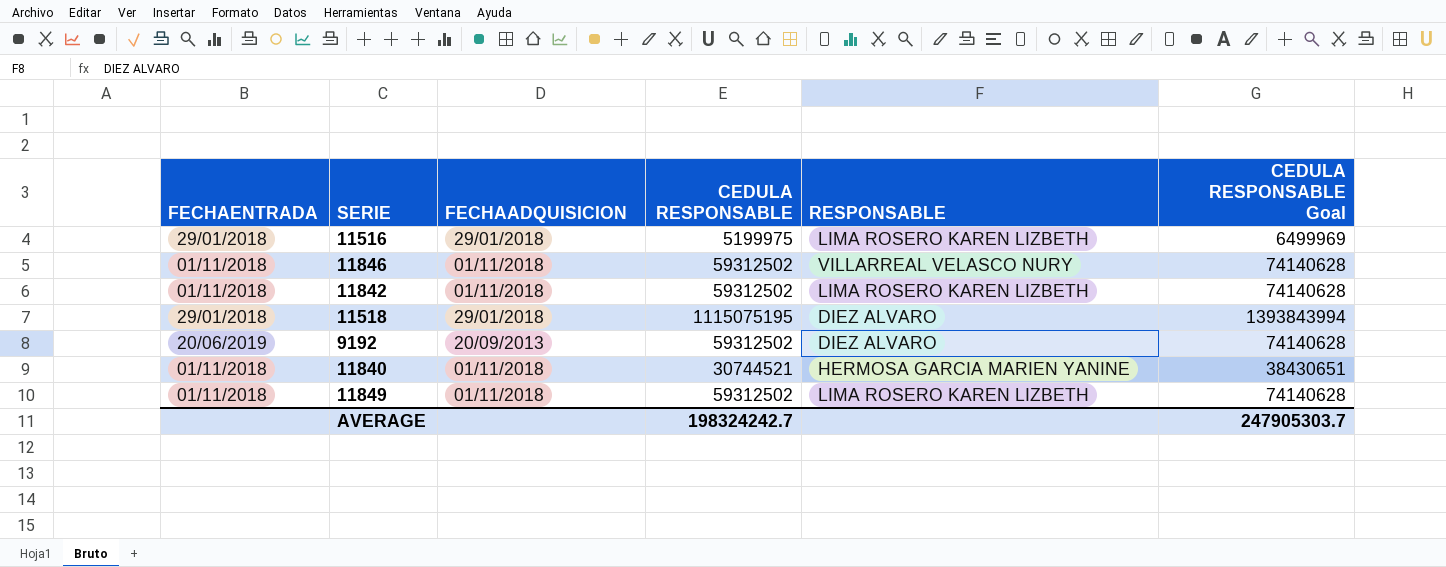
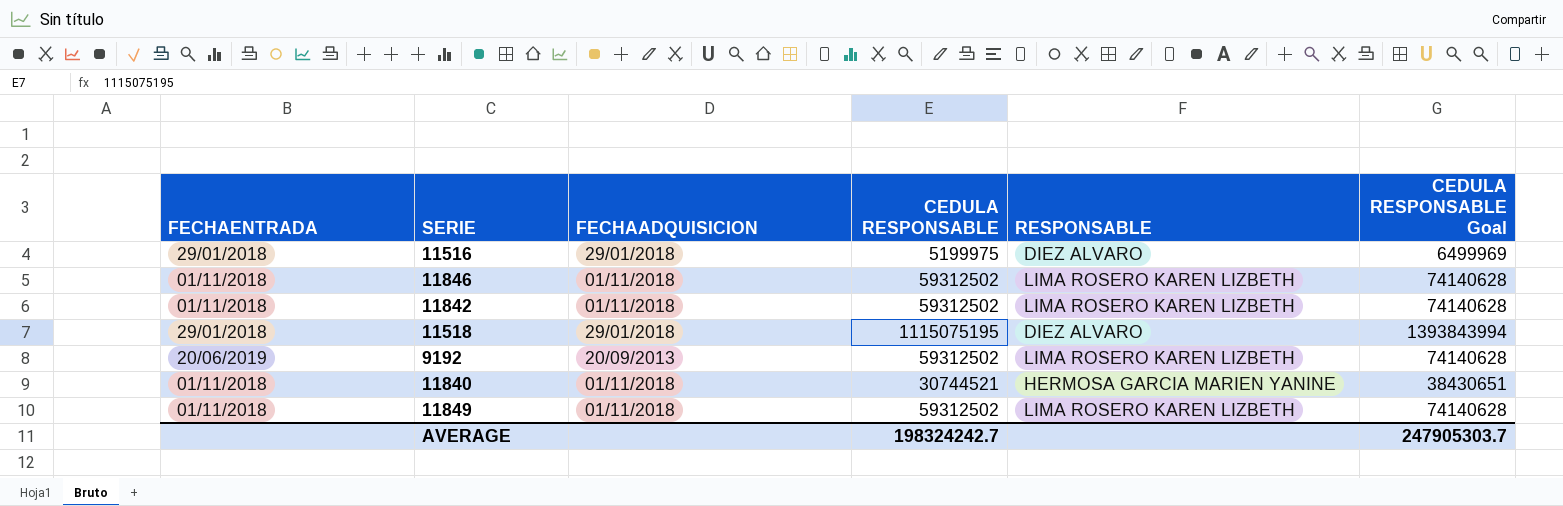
11516 | RESPONSABLE: LIMA ROSERO KAREN LIZBETH -> DIEZ ALVARO
11846 | RESPONSABLE: VILLARREAL VELASCO NURY -> LIMA ROSERO KAREN LIZBETH
9192 | RESPONSABLE: DIEZ ALVARO -> LIMA ROSERO KAREN LIZBETH

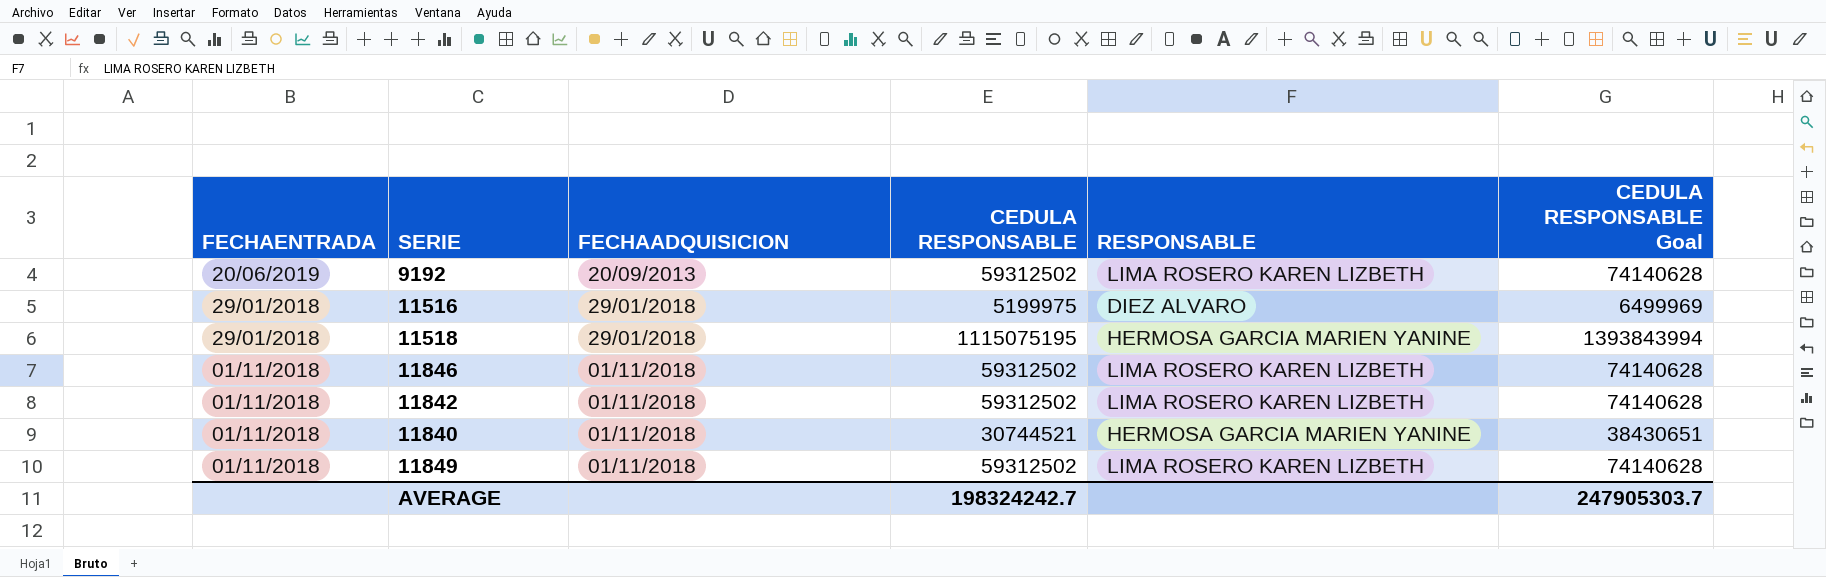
row order: none -> FECHAADQUISICION ascending
11518 | RESPONSABLE: DIEZ ALVARO -> HERMOSA GARCIA MARIEN YANINE

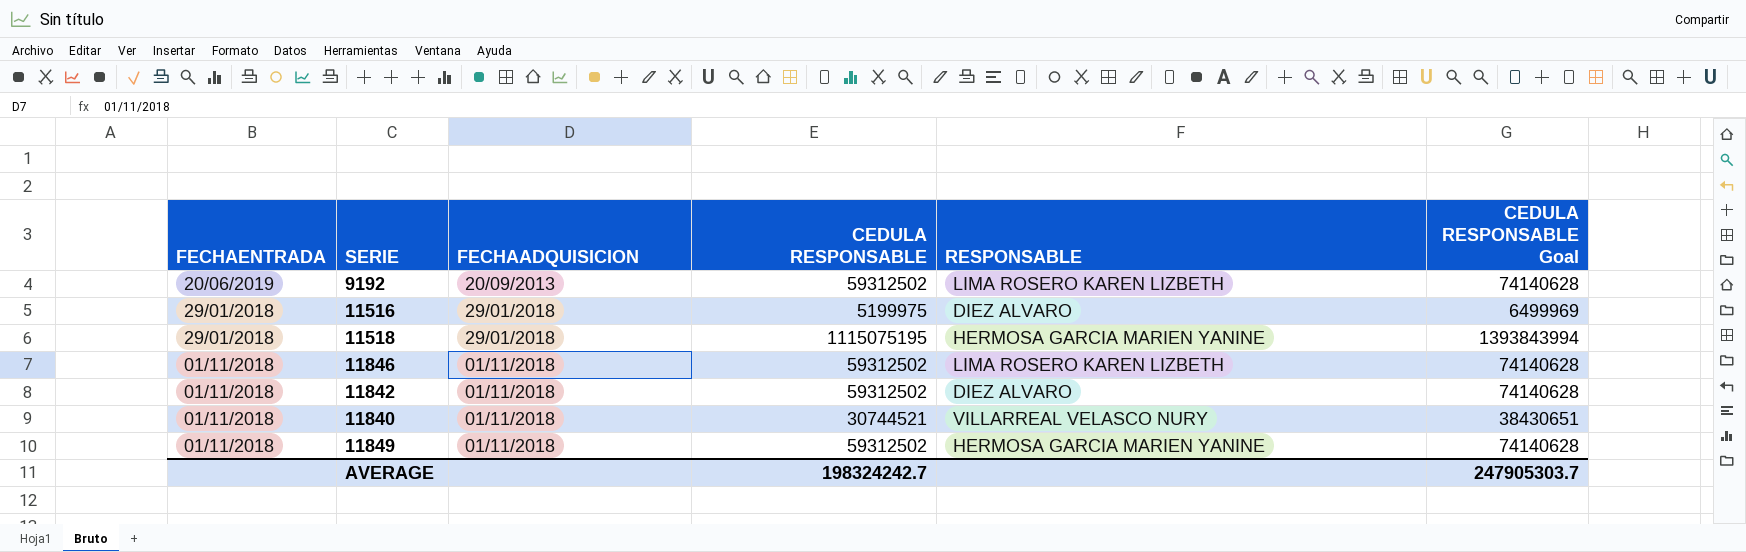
11842 | RESPONSABLE: LIMA ROSERO KAREN LIZBETH -> DIEZ ALVARO
11840 | RESPONSABLE: HERMOSA GARCIA MARIEN YANINE -> VILLARREAL VELASCO NURY
11849 | RESPONSABLE: LIMA ROSERO KAREN LIZBETH -> HERMOSA GARCIA MARIEN YANINE

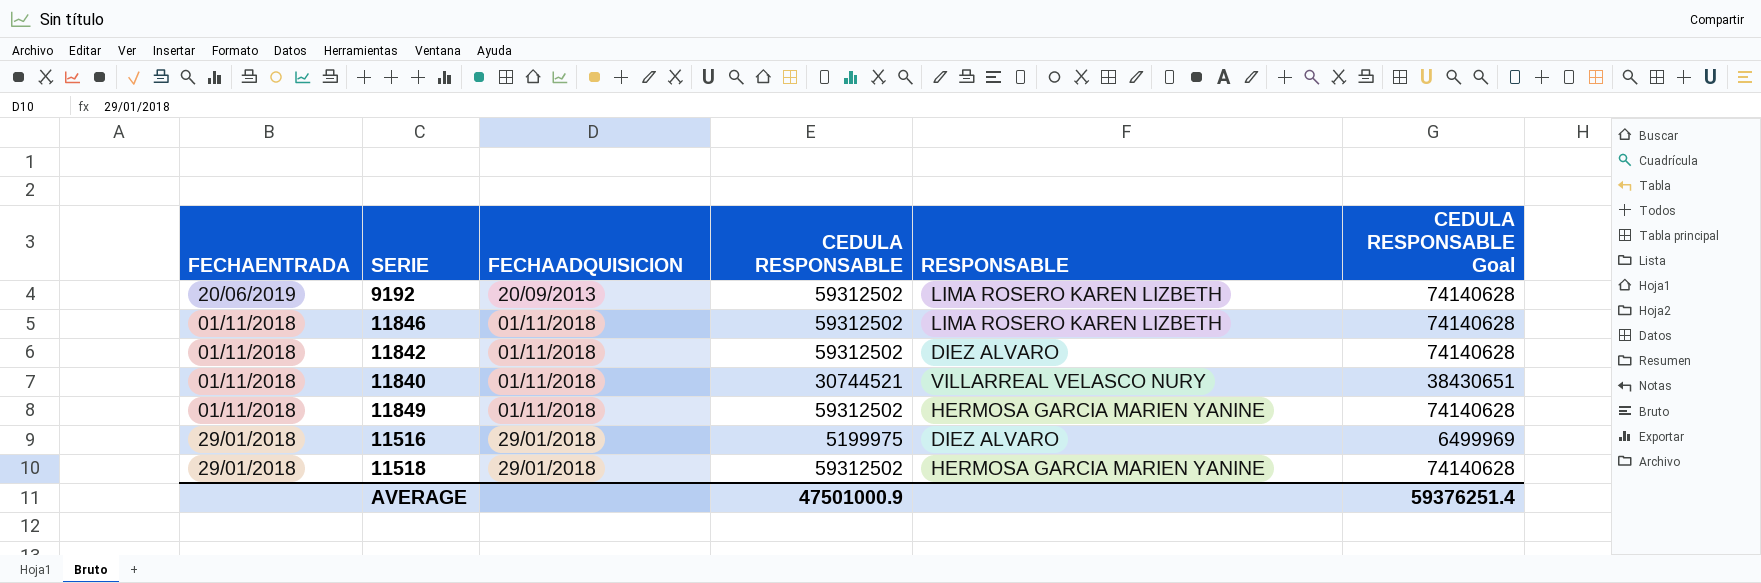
row order: FECHAADQUISICION ascending -> FECHAENTRADA descending
11518 | CEDULA RESPONSABLE: 1115075195 -> 59312502
11518 | CEDULA RESPONSABLE Goal: 1393843994 -> 74140628
AVERAGE | CEDULA RESPONSABLE: 198324242.7 -> 47501000.9
AVERAGE | CEDULA RESPONSABLE Goal: 247905303.7 -> 59376251.4

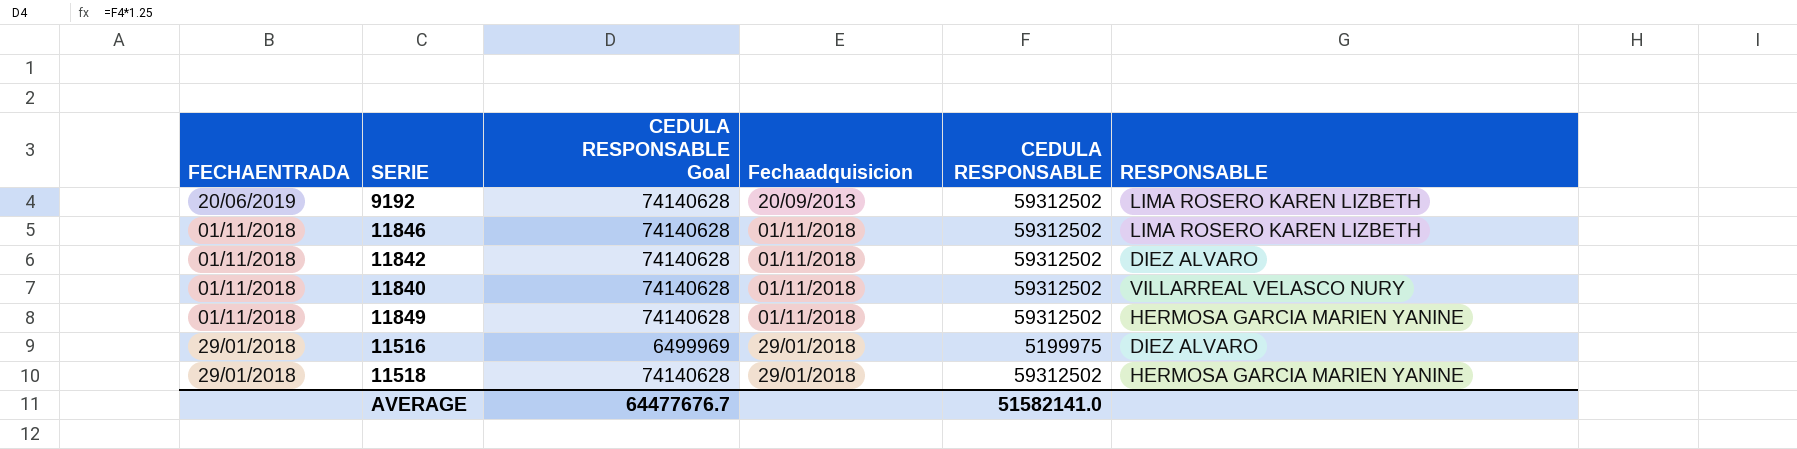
column CEDULA RESPONSABLE Goal | position: 6 -> 3
column name: FECHAADQUISICION -> Fechaadquisicion
11840 | CEDULA RESPONSABLE Goal: 38430651 -> 74140628
11840 | CEDULA RESPONSABLE: 30744521 -> 59312502
AVERAGE | CEDULA RESPONSABLE Goal: 59376251.4 -> 64477676.7
AVERAGE | CEDULA RESPONSABLE: 47501000.9 -> 51582141.0

